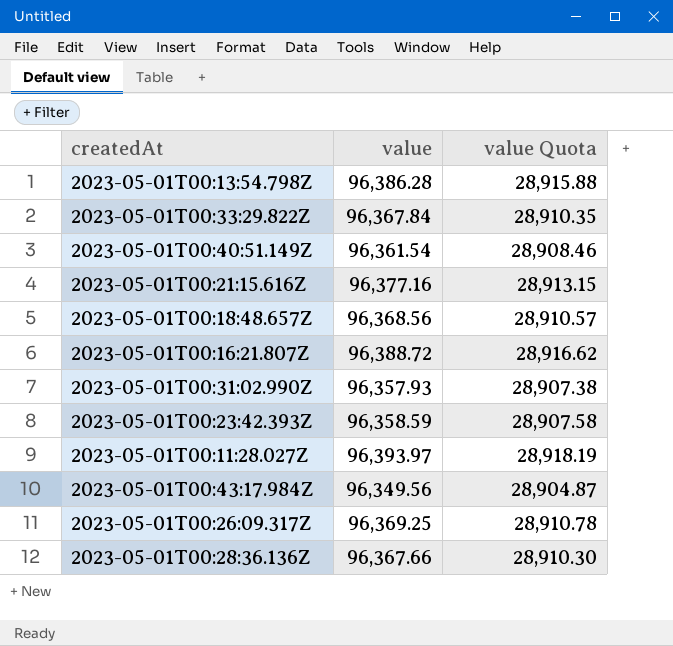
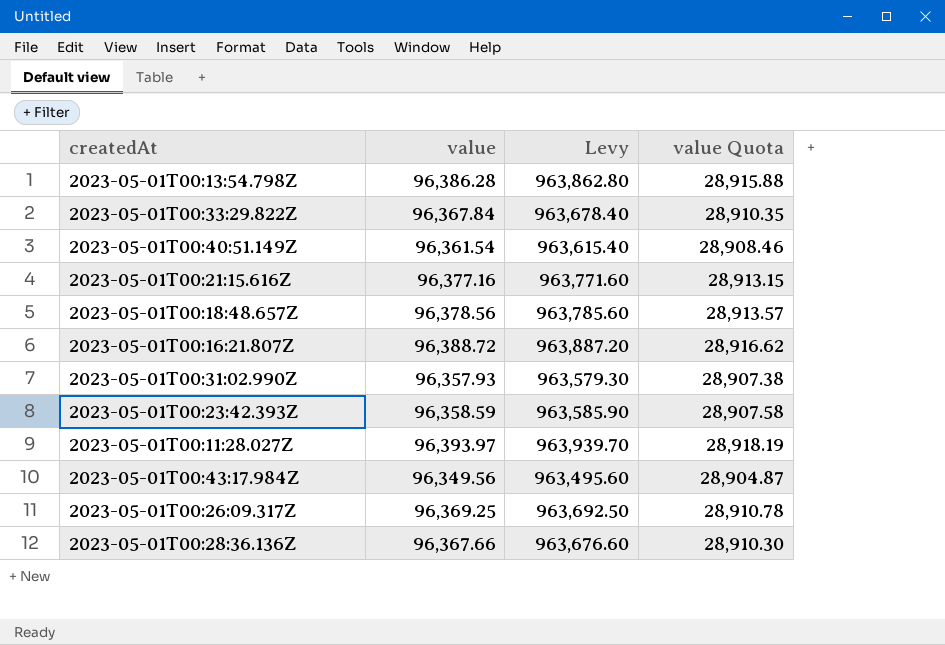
column Levy | formula: none -> [value] * 10
2023-05-01T00:18:48.657Z | value: 96,368.56 -> 96,378.56
2023-05-01T00:18:48.657Z | value Quota: 28,910.57 -> 28,913.57

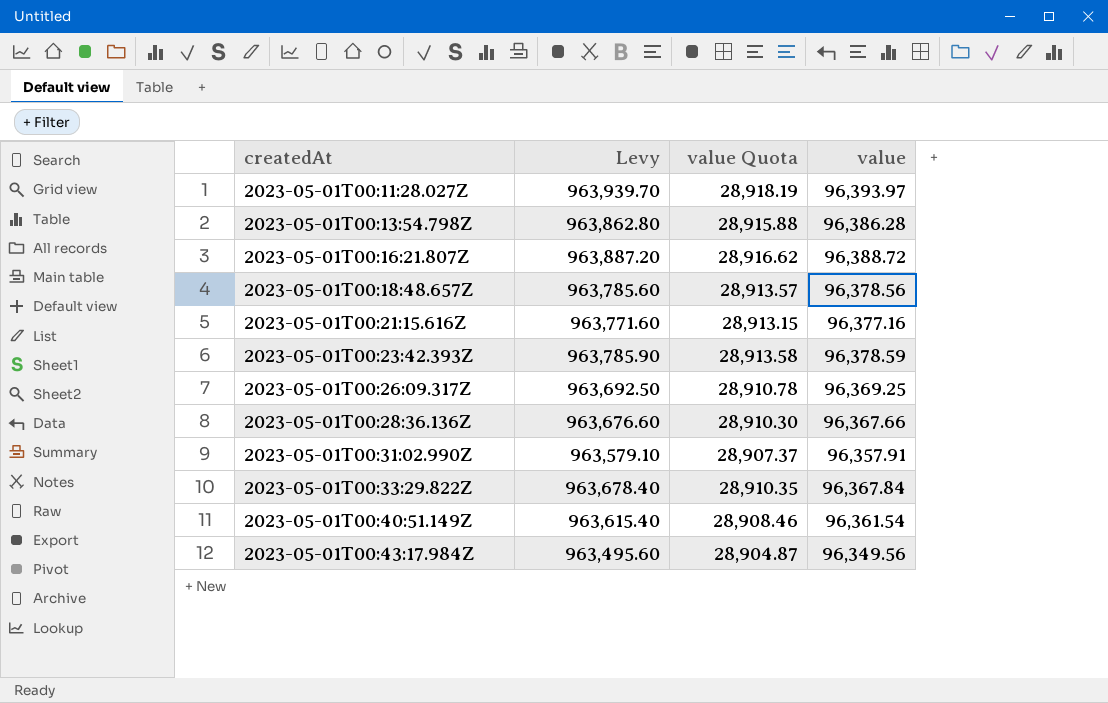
row order: none -> createdAt ascending
column value | position: 2 -> 4
2023-05-01T00:23:42.393Z | Levy: 963,585.90 -> 963,785.90
2023-05-01T00:23:42.393Z | value Quota: 28,907.58 -> 28,913.58
2023-05-01T00:23:42.393Z | value: 96,358.59 -> 96,378.59
2023-05-01T00:31:02.990Z | Levy: 963,579.30 -> 963,579.10
2023-05-01T00:31:02.990Z | value Quota: 28,907.38 -> 28,907.37
2023-05-01T00:31:02.990Z | value: 96,357.93 -> 96,357.91

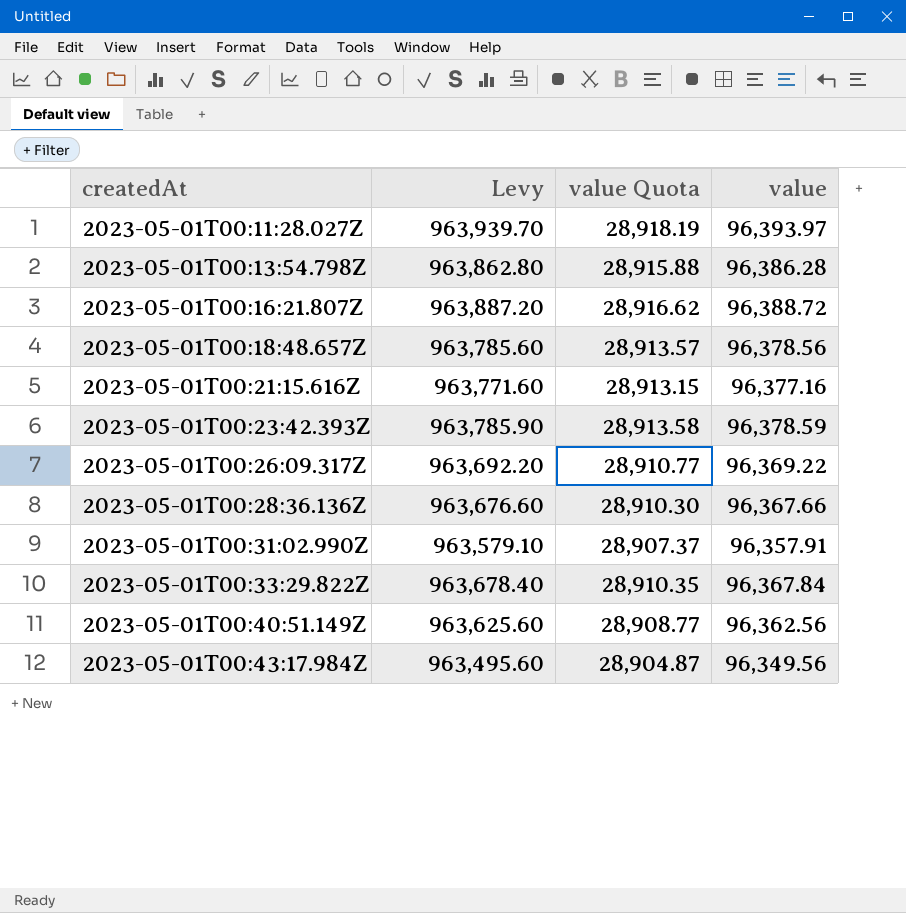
2023-05-01T00:26:09.317Z | Levy: 963,692.50 -> 963,692.20
2023-05-01T00:26:09.317Z | value Quota: 28,910.78 -> 28,910.77
2023-05-01T00:26:09.317Z | value: 96,369.25 -> 96,369.22
2023-05-01T00:40:51.149Z | Levy: 963,615.40 -> 963,625.60
2023-05-01T00:40:51.149Z | value Quota: 28,908.46 -> 28,908.77
2023-05-01T00:40:51.149Z | value: 96,361.54 -> 96,362.56

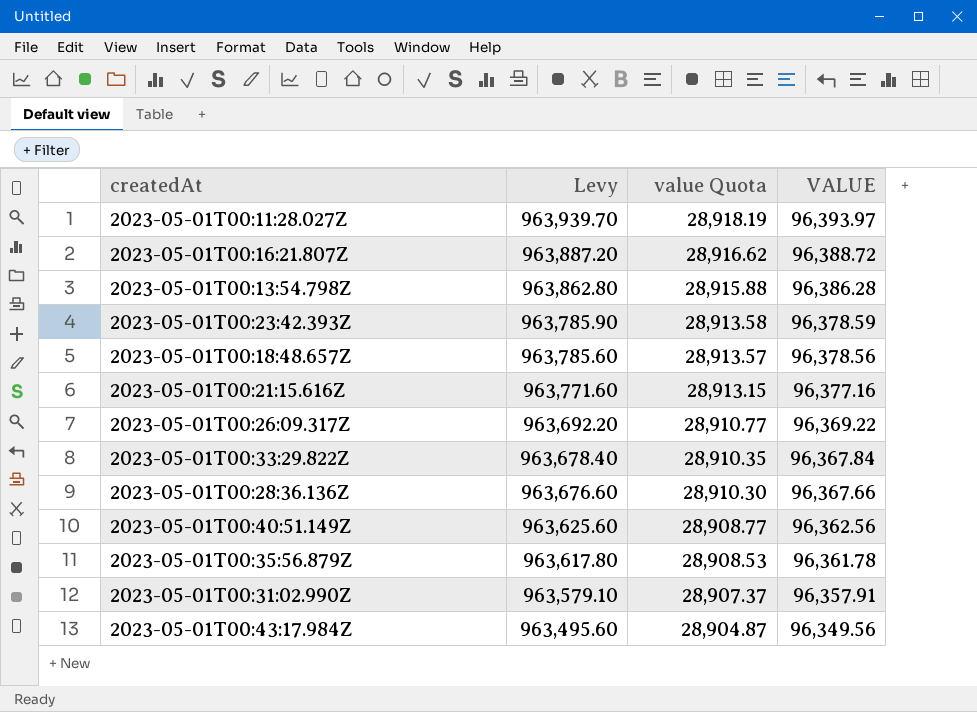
row order: createdAt ascending -> Levy descending
column name: value -> VALUE
row 2023-05-01T00:35:56.879Z: none -> 963,617.80 | 28,908.53 | 96,361.78

